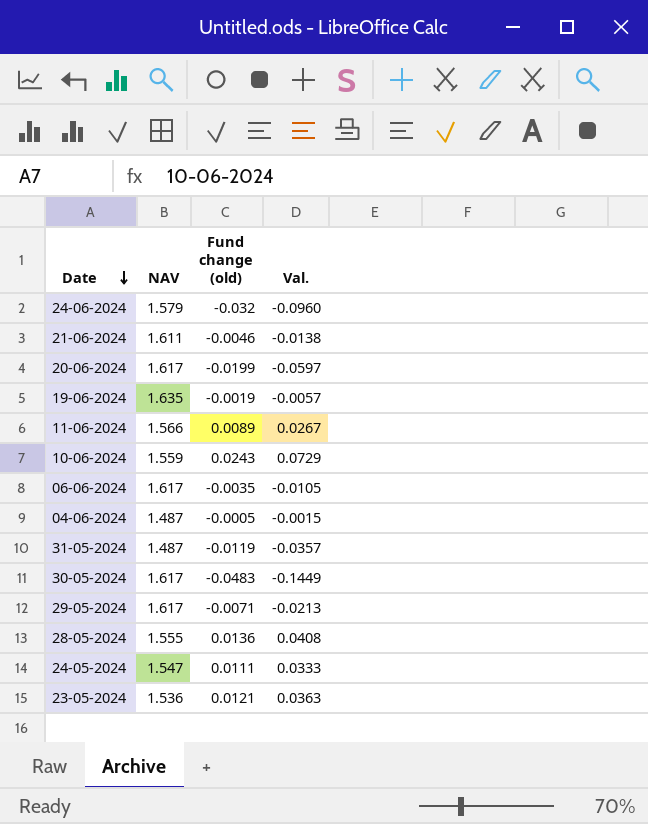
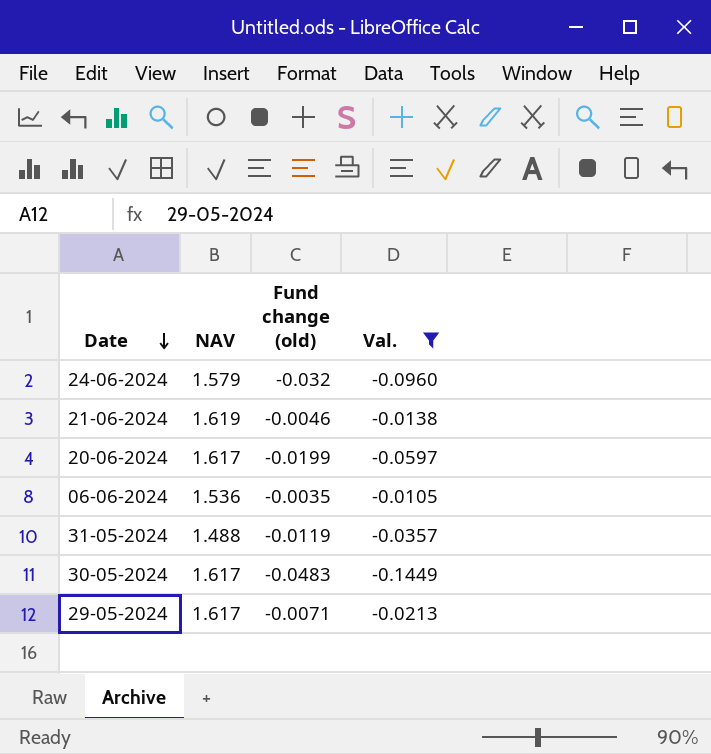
filter: none -> Val. <= -0.0105
21-06-2024 | NAV: 1.611 -> 1.619
06-06-2024 | NAV: 1.617 -> 1.536
31-05-2024 | NAV: 1.487 -> 1.488

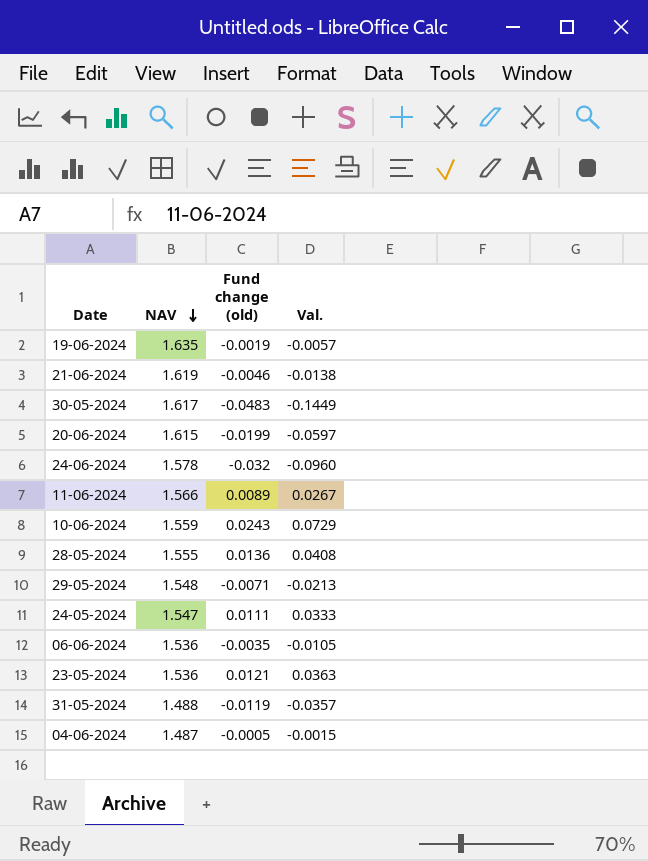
filter: Val. <= -0.0105 -> none
row order: Date descending -> NAV descending
20-06-2024 | NAV: 1.617 -> 1.615
24-06-2024 | NAV: 1.579 -> 1.578
29-05-2024 | NAV: 1.617 -> 1.548

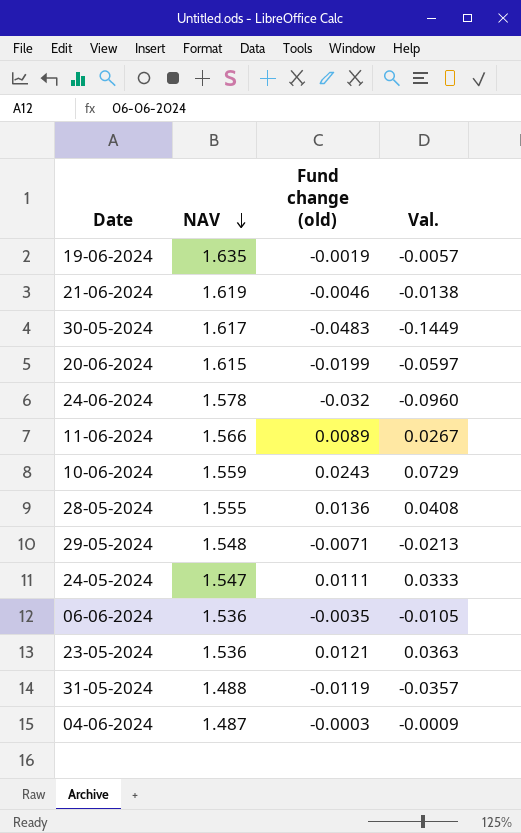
04-06-2024 | Fund change (old): -0.0005 -> -0.0003
04-06-2024 | Val.: -0.0015 -> -0.0009

